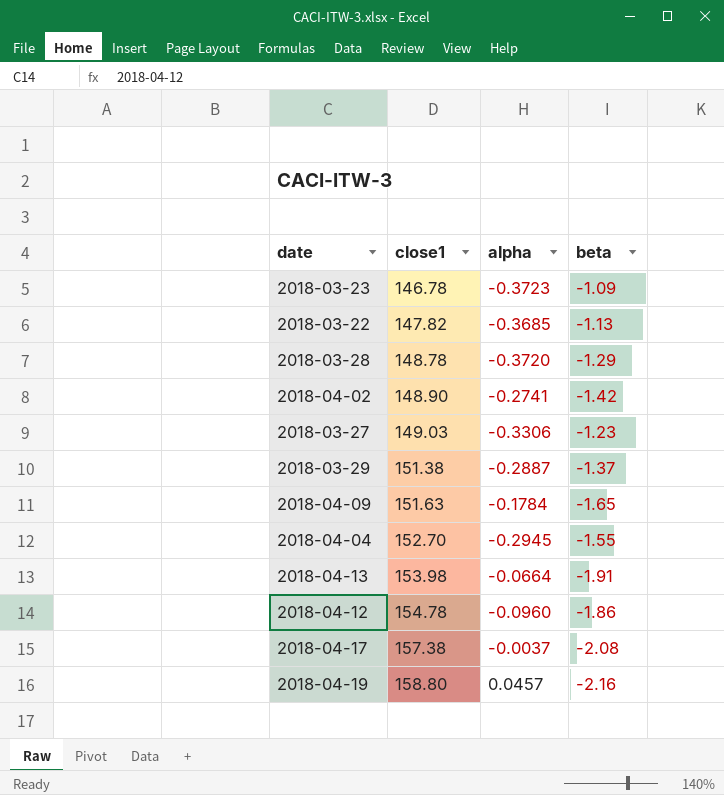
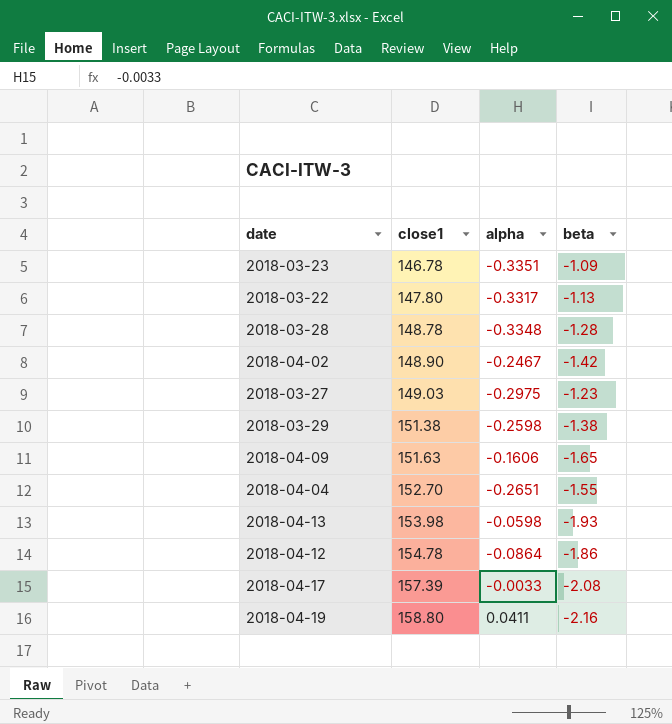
2018-03-23 | alpha: -0.3723 -> -0.3351
2018-03-22 | close1: 147.82 -> 147.80
2018-03-22 | alpha: -0.3685 -> -0.3317
2018-03-28 | alpha: -0.3720 -> -0.3348
2018-03-28 | beta: -1.29 -> -1.28
2018-04-02 | alpha: -0.2741 -> -0.2467
2018-03-27 | alpha: -0.3306 -> -0.2975
2018-03-29 | alpha: -0.2887 -> -0.2598
2018-03-29 | beta: -1.37 -> -1.38
2018-04-09 | alpha: -0.1784 -> -0.1606
2018-04-04 | alpha: -0.2945 -> -0.2651
2018-04-13 | alpha: -0.0664 -> -0.0598
2018-04-13 | beta: -1.91 -> -1.93
2018-04-12 | alpha: -0.0960 -> -0.0864
2018-04-17 | close1: 157.38 -> 157.39
2018-04-17 | alpha: -0.0037 -> -0.0033
2018-04-19 | alpha: 0.0457 -> 0.0411

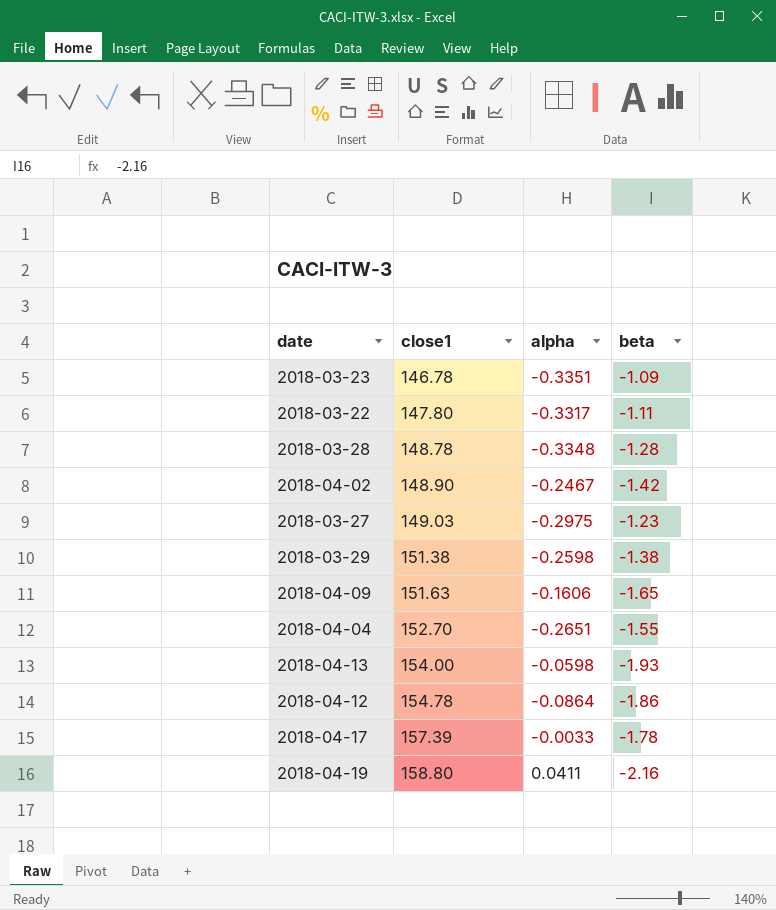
2018-03-22 | beta: -1.13 -> -1.11
2018-04-13 | close1: 153.98 -> 154.00
2018-04-17 | beta: -2.08 -> -1.78

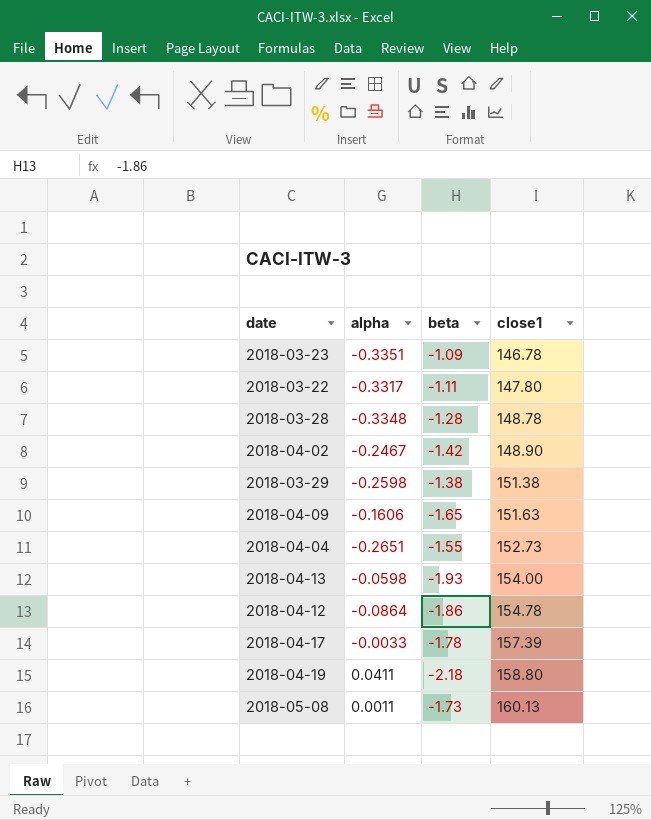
column close1 | position: 2 -> 4
row 2018-03-27: 149.03 | -0.2975 | -1.23 -> none
2018-04-04 | close1: 152.70 -> 152.73
2018-04-19 | beta: -2.16 -> -2.18
row 2018-05-08: none -> 0.0011 | -1.73 | 160.13

